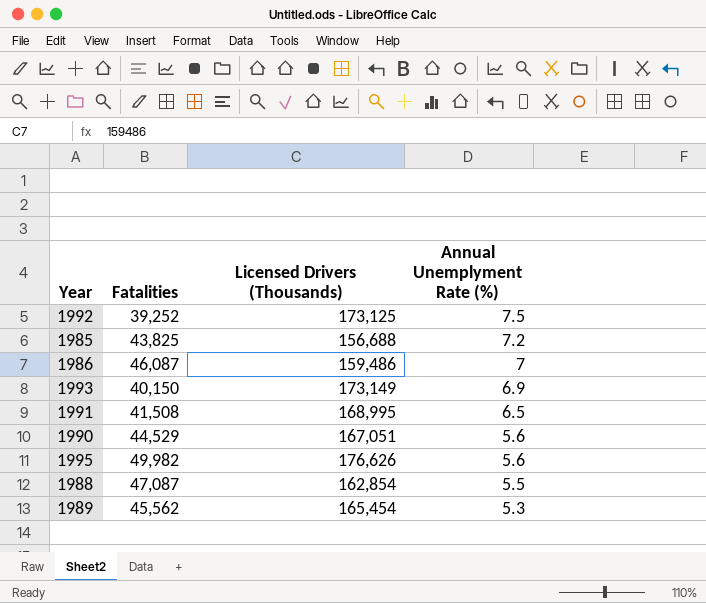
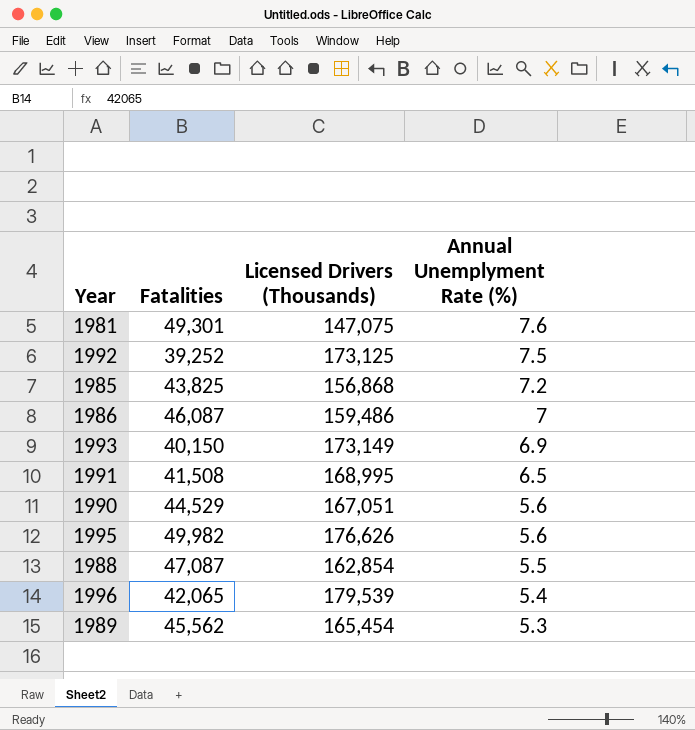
row 1981: none -> 49,301 | 147,075 | 7.6
1985 | Licensed Drivers (Thousands): 156,688 -> 156,868
row 1996: none -> 42,065 | 179,539 | 5.4

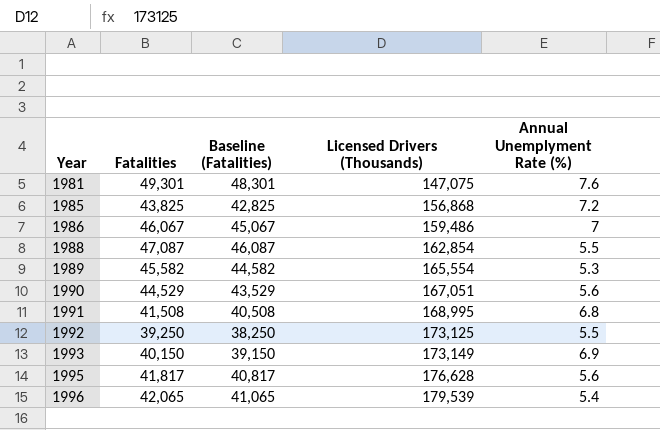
row order: Annual Unemplyment Rate (%) descending -> Year ascending
column Baseline (Fatalities) | formula: none -> [Fatalities] - 1000
1986 | Fatalities: 46,087 -> 46,067
1989 | Fatalities: 45,562 -> 45,582
1989 | Licensed Drivers (Thousands): 165,454 -> 165,554
1991 | Annual Unemplyment Rate (%): 6.5 -> 6.8
1992 | Fatalities: 39,252 -> 39,250
1992 | Annual Unemplyment Rate (%): 7.5 -> 5.5
1995 | Fatalities: 49,982 -> 41,817
1995 | Licensed Drivers (Thousands): 176,626 -> 176,628

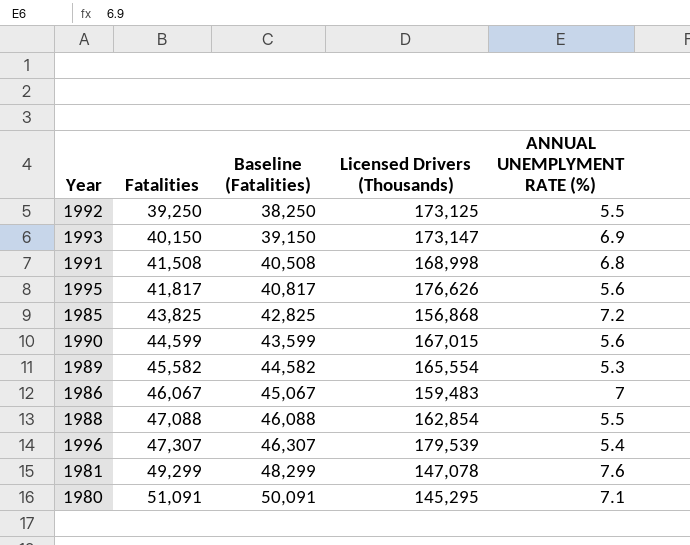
row order: Year ascending -> Fatalities ascending
column name: Annual Unemplyment Rate (%) -> ANNUAL UNEMPLYMENT RATE (%)
1993 | Licensed Drivers (Thousands): 173,149 -> 173,147
1991 | Licensed Drivers (Thousands): 168,995 -> 168,998
1995 | Licensed Drivers (Thousands): 176,628 -> 176,626
1990 | Fatalities: 44,529 -> 44,599
1990 | Baseline (Fatalities): 43,529 -> 43,599
1990 | Licensed Drivers (Thousands): 167,051 -> 167,015
1986 | Licensed Drivers (Thousands): 159,486 -> 159,483
1988 | Fatalities: 47,087 -> 47,088
1988 | Baseline (Fatalities): 46,087 -> 46,088
1996 | Fatalities: 42,065 -> 47,307
1996 | Baseline (Fatalities): 41,065 -> 46,307
1981 | Fatalities: 49,301 -> 49,299
1981 | Baseline (Fatalities): 48,301 -> 48,299
1981 | Licensed Drivers (Thousands): 147,075 -> 147,078
row 1980: none -> 51,091 | 50,091 | 145,295 | 7.1

